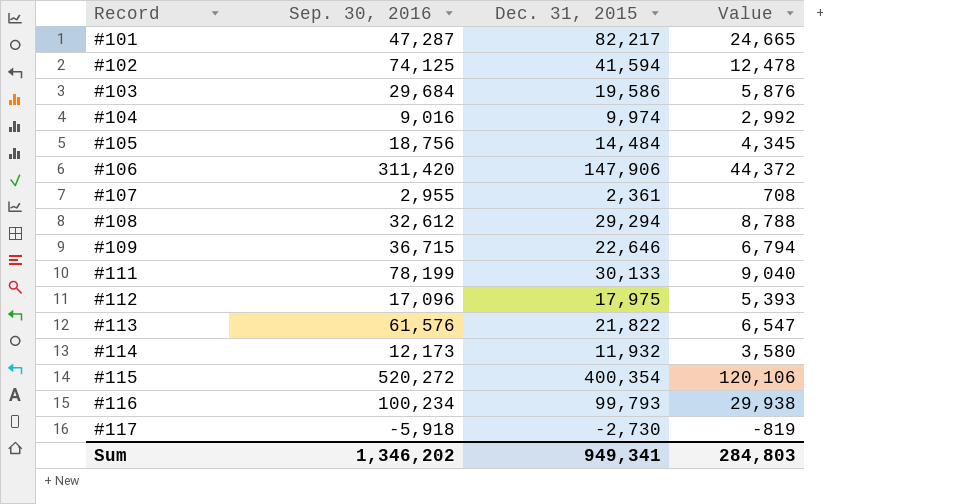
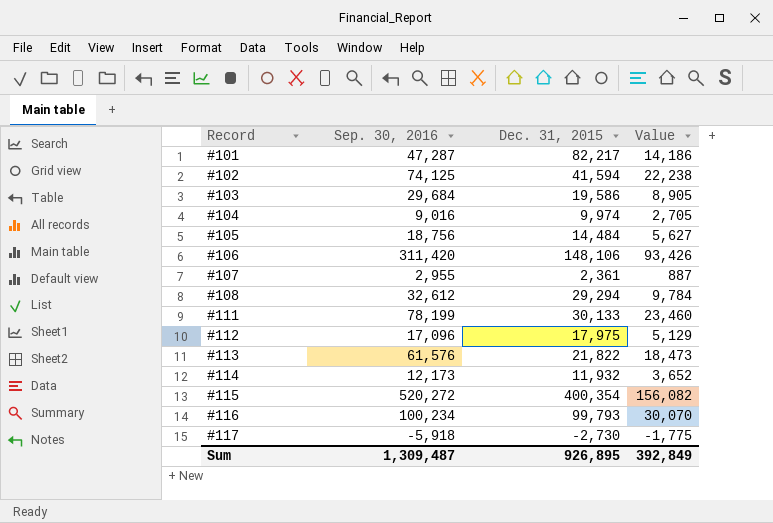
column Value | formula: [Dec. 31, 2015] * 0.3 -> [Sep. 30, 2016] * 0.3
row #109: 36,715 | 22,646 | 6,794 -> none
#106 | Dec. 31, 2015: 147,906 -> 148,106
Sum | Sep. 30, 2016: 1,346,202 -> 1,309,487
Sum | Dec. 31, 2015: 949,341 -> 926,895
Sum | Value: 284,803 -> 392,849

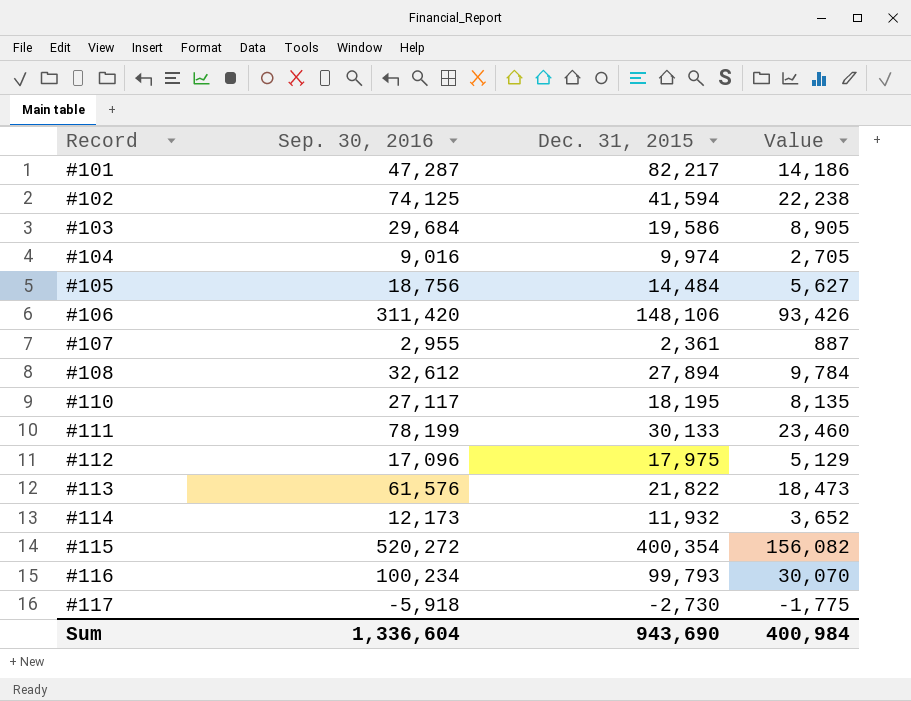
#108 | Dec. 31, 2015: 29,294 -> 27,894
row #110: none -> 27,117 | 18,195 | 8,135
Sum | Sep. 30, 2016: 1,309,487 -> 1,336,604
Sum | Dec. 31, 2015: 926,895 -> 943,690
Sum | Value: 392,849 -> 400,984

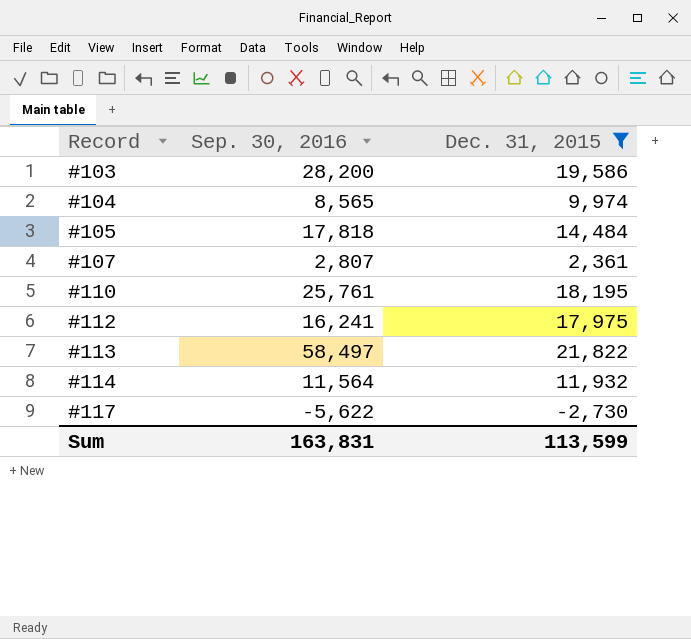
filter: none -> Dec. 31, 2015 <= 21,822
column Value | formula: [Sep. 30, 2016] * 0.3 -> none
#103 | Sep. 30, 2016: 29,684 -> 28,200
#104 | Sep. 30, 2016: 9,016 -> 8,565
#105 | Sep. 30, 2016: 18,756 -> 17,818
#107 | Sep. 30, 2016: 2,955 -> 2,807
#110 | Sep. 30, 2016: 27,117 -> 25,761
#112 | Sep. 30, 2016: 17,096 -> 16,241
#113 | Sep. 30, 2016: 61,576 -> 58,497
#114 | Sep. 30, 2016: 12,173 -> 11,564
#117 | Sep. 30, 2016: -5,918 -> -5,622
Sum | Sep. 30, 2016: 1,336,604 -> 163,831
Sum | Dec. 31, 2015: 943,690 -> 113,599

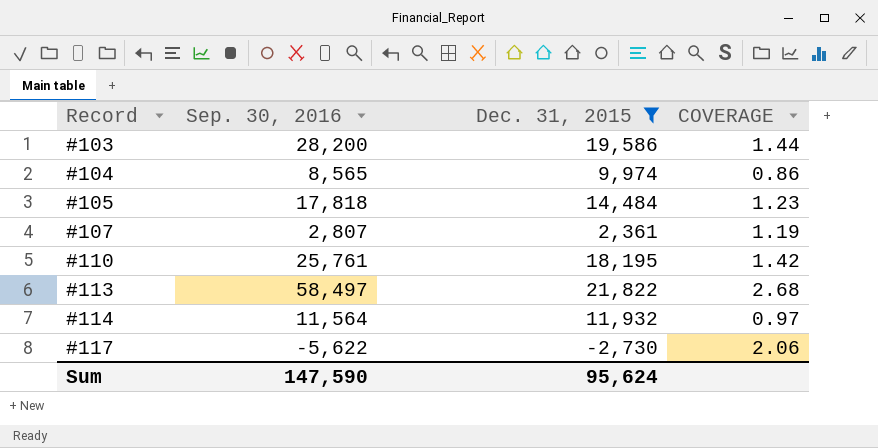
column COVERAGE | formula: none -> [Sep. 30, 2016] / [Dec. 31, 2015]
row #112: 16,241 | 17,975 -> none
Sum | Sep. 30, 2016: 163,831 -> 147,590
Sum | Dec. 31, 2015: 113,599 -> 95,624

